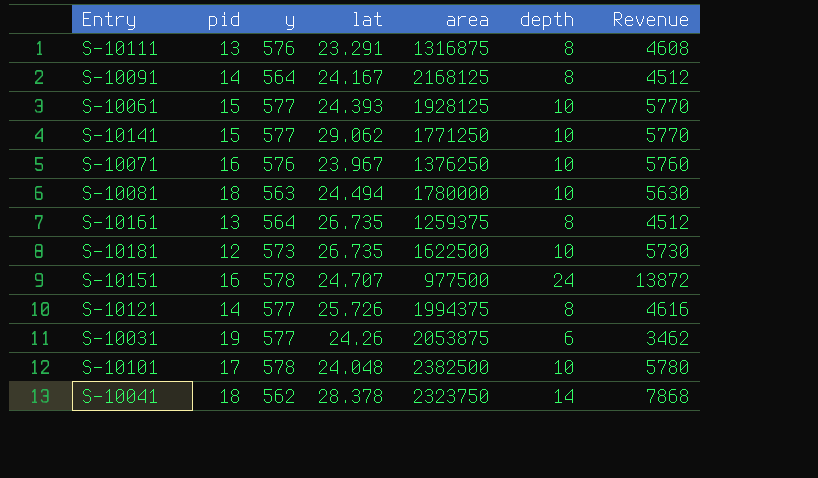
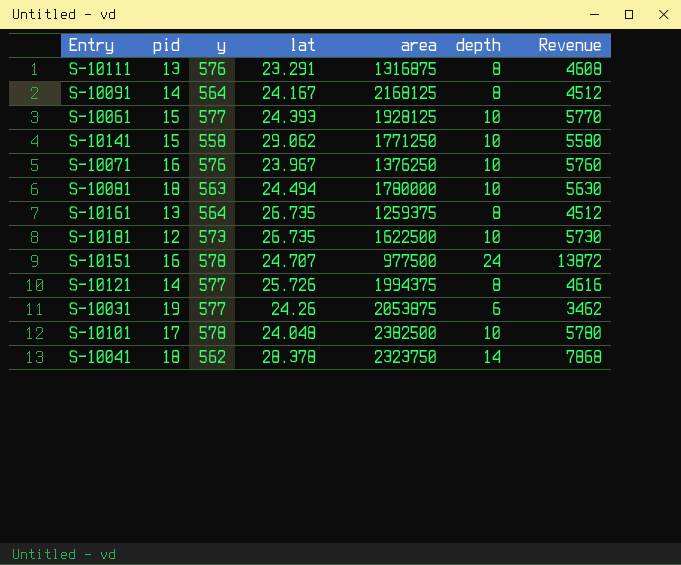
S-10141 | y: 577 -> 558
S-10141 | Revenue: 5770 -> 5580

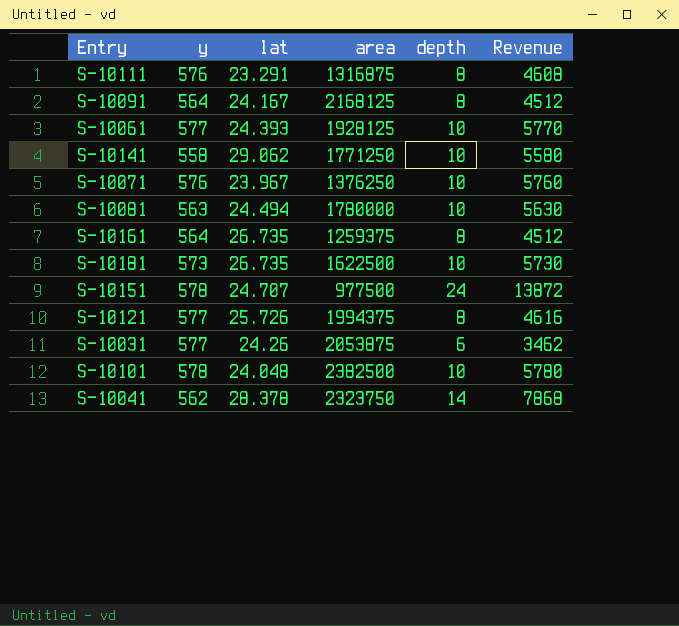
column pid | position: 2 -> none

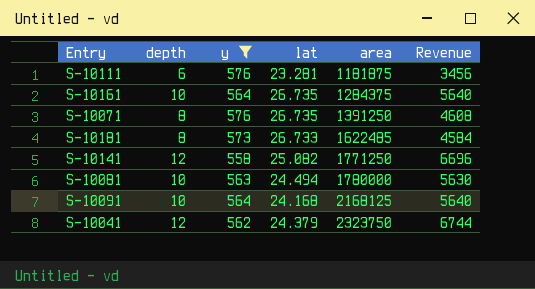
filter: none -> y <= 576
row order: none -> area ascending
column depth | position: 5 -> 2
S-10111 | depth: 8 -> 6
S-10111 | lat: 23.291 -> 23.281
S-10111 | area: 1316875 -> 1181875
S-10111 | Revenue: 4608 -> 3456
S-10161 | depth: 8 -> 10
S-10161 | area: 1259375 -> 1284375
S-10161 | Revenue: 4512 -> 5640
S-10071 | depth: 10 -> 8
S-10071 | lat: 23.967 -> 26.735
S-10071 | area: 1376250 -> 1391250
S-10071 | Revenue: 5760 -> 4608
S-10181 | depth: 10 -> 8
S-10181 | lat: 26.735 -> 26.733
S-10181 | area: 1622500 -> 1622485
S-10181 | Revenue: 5730 -> 4584
S-10141 | depth: 10 -> 12
S-10141 | lat: 29.062 -> 25.082
S-10141 | Revenue: 5580 -> 6696
S-10091 | depth: 8 -> 10
S-10091 | lat: 24.167 -> 24.168
S-10091 | Revenue: 4512 -> 5640
S-10041 | depth: 14 -> 12
S-10041 | lat: 28.378 -> 24.379
S-10041 | Revenue: 7868 -> 6744

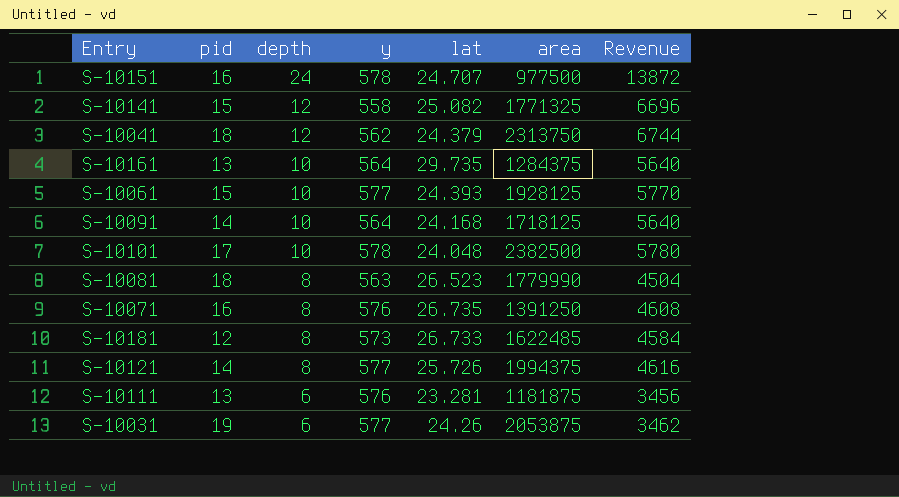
filter: y <= 576 -> none
row order: area ascending -> depth descending
column pid | position: none -> 2
S-10141 | area: 1771250 -> 1771325
S-10041 | area: 2323750 -> 2313750
S-10161 | lat: 26.735 -> 29.735
S-10091 | area: 2168125 -> 1718125
S-10081 | depth: 10 -> 8
S-10081 | lat: 24.494 -> 26.523
S-10081 | area: 1780000 -> 1779990
S-10081 | Revenue: 5630 -> 4504

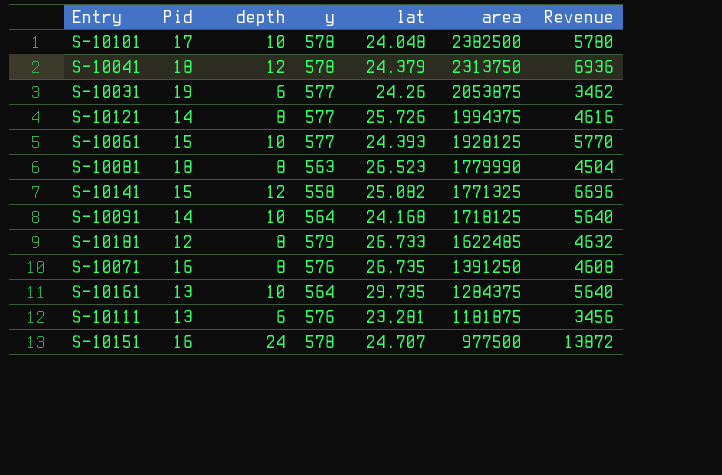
row order: depth descending -> area descending
column name: pid -> Pid
S-10041 | y: 562 -> 578
S-10041 | Revenue: 6744 -> 6936
S-10181 | y: 573 -> 579
S-10181 | Revenue: 4584 -> 4632

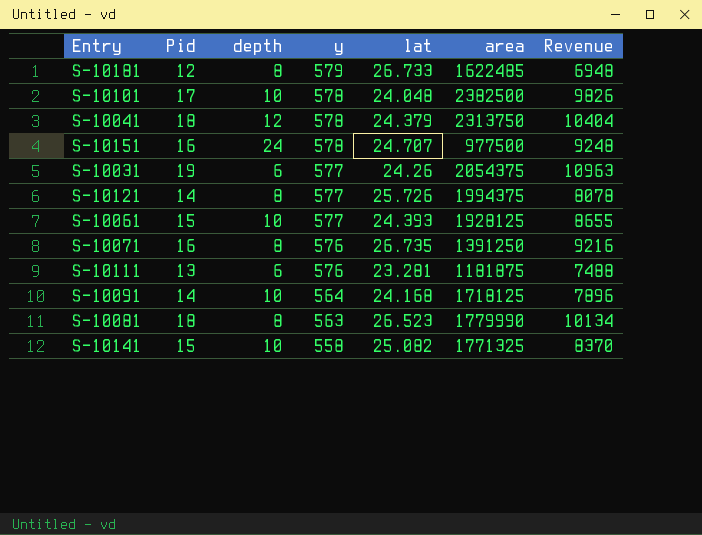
row order: area descending -> y descending
column Revenue | formula: [depth] * [y] -> [Pid] * [y]
row S-10161: 13 | 10 | 564 | 29.735 | 1284375 | 5640 -> none
S-10031 | area: 2053875 -> 2054375
S-10141 | depth: 12 -> 10

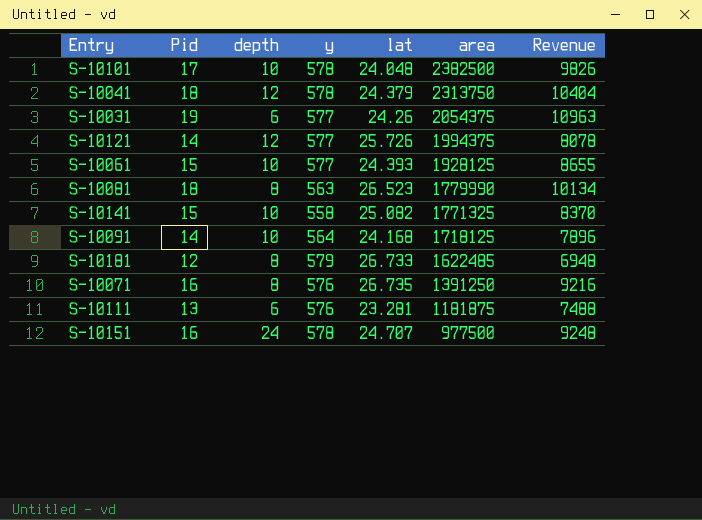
row order: y descending -> area descending
S-10121 | depth: 8 -> 12

